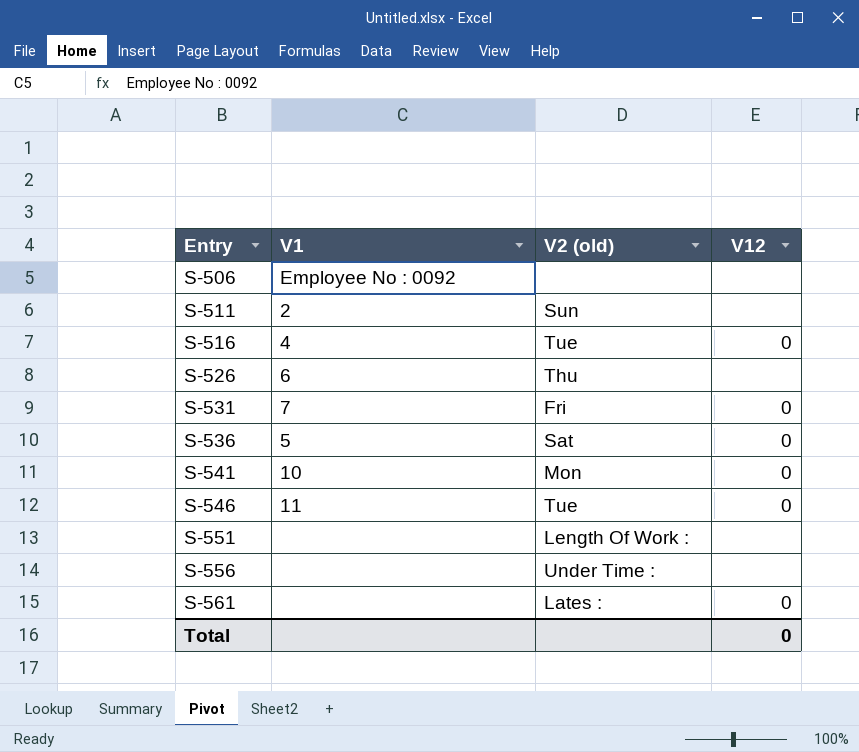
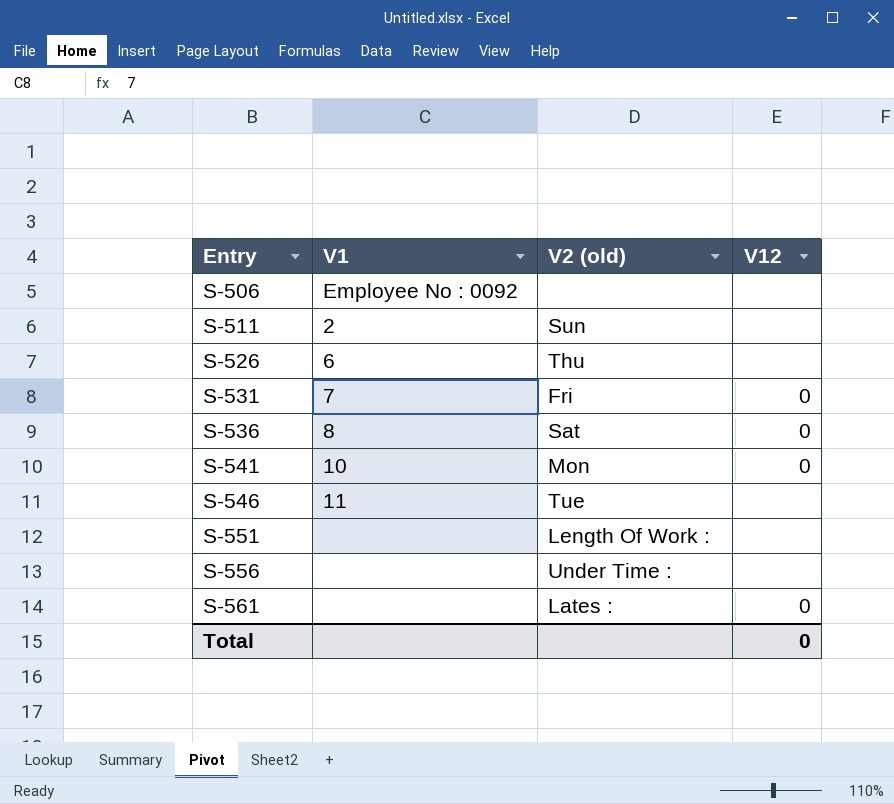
row S-516: 4 | Tue | 0 -> none
S-536 | V1: 5 -> 8
S-546 | V12: 0 -> none

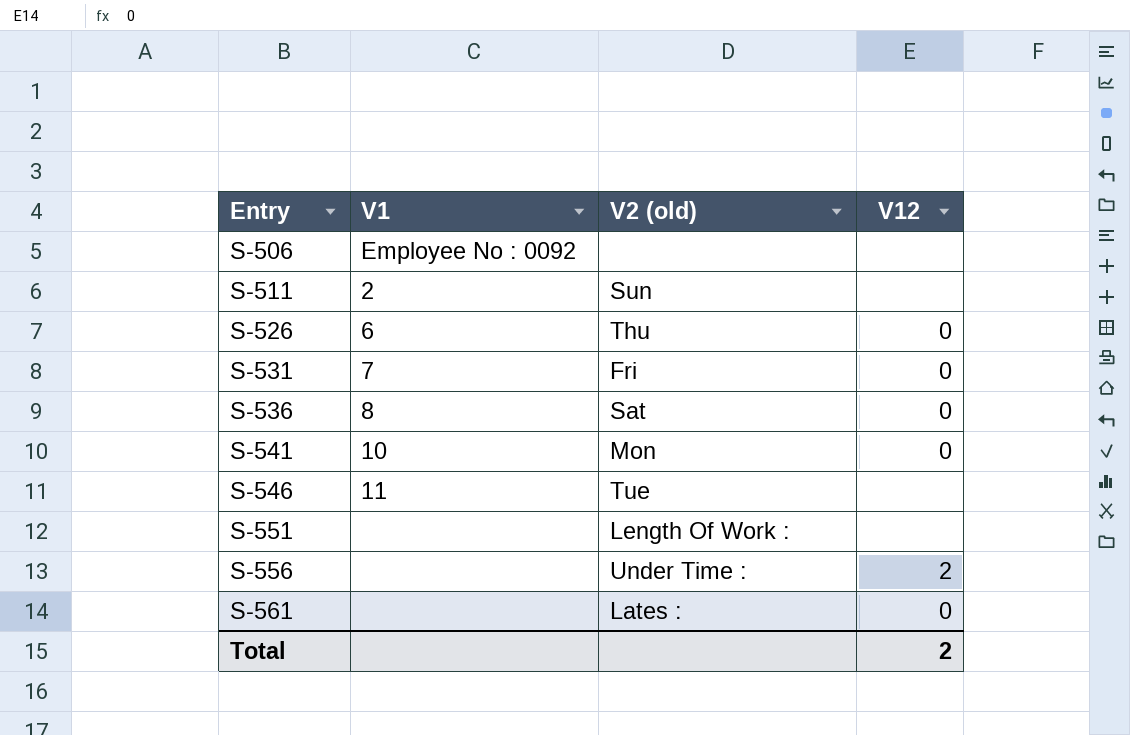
S-526 | V12: none -> 0
S-556 | V12: none -> 2
Total | V12: 0 -> 2

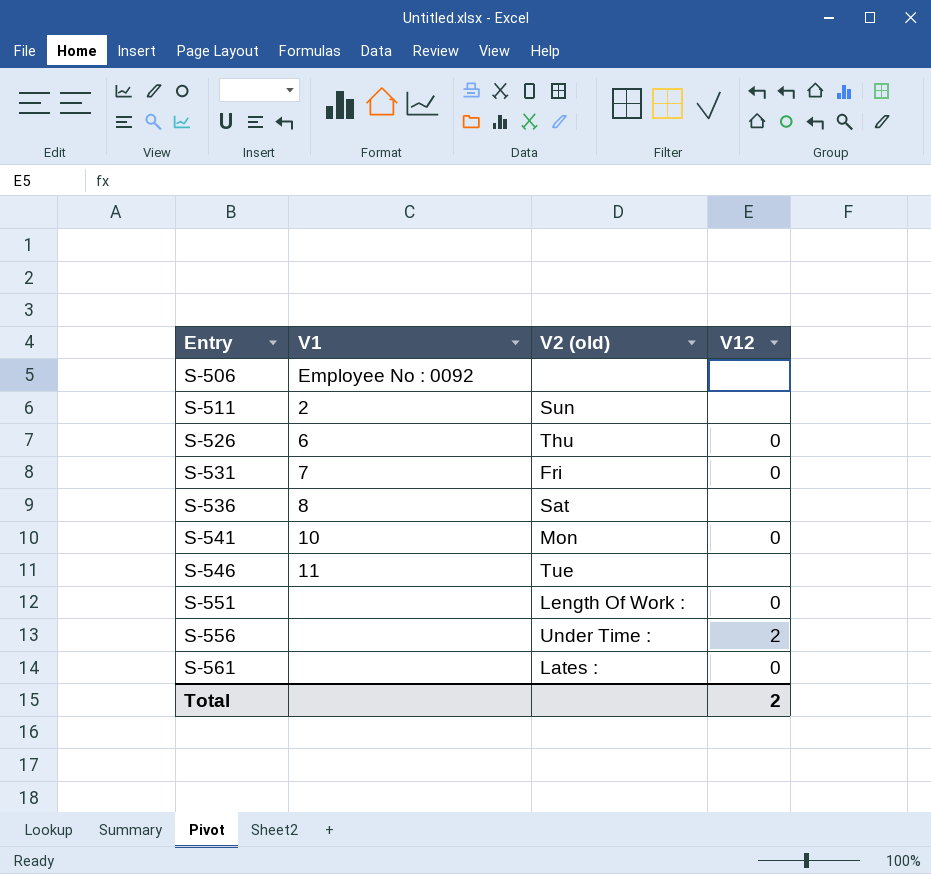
S-536 | V12: 0 -> none
S-551 | V12: none -> 0

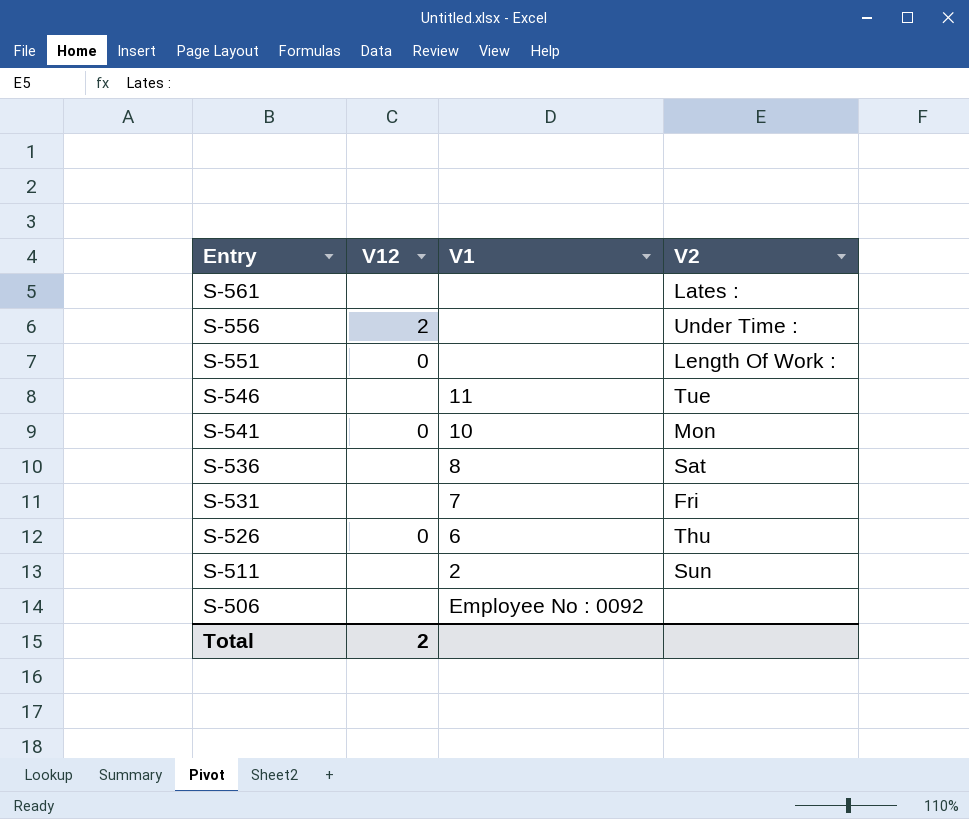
row order: Entry ascending -> Entry descending
column V12 | position: 4 -> 2
column name: V2 (old) -> V2
S-561 | V12: 0 -> none
S-531 | V12: 0 -> none

